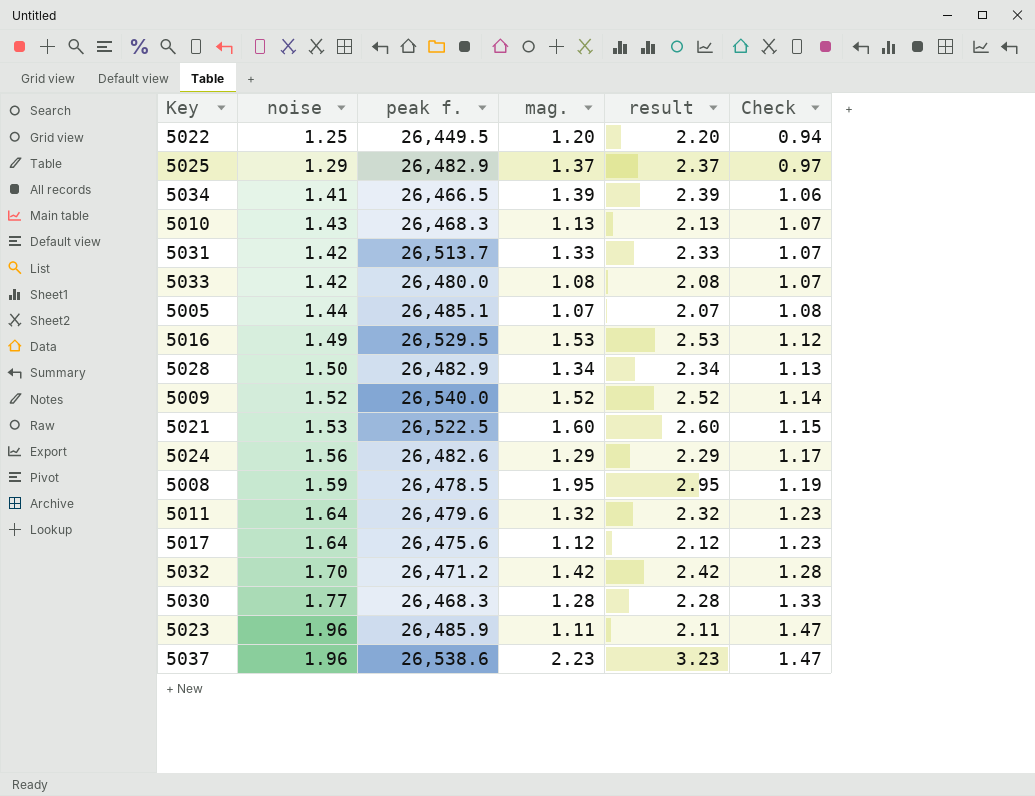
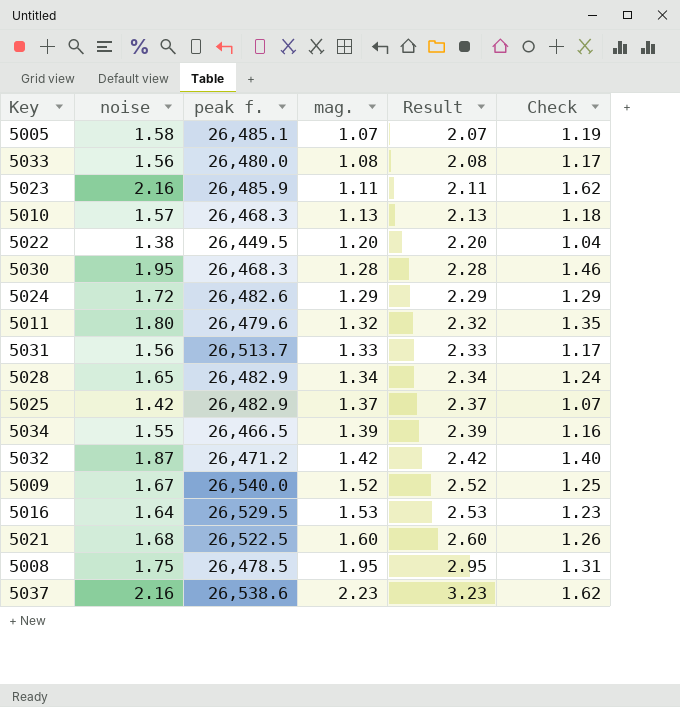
row order: Check ascending -> mag. ascending
column name: result -> Result
row 5017: 1.64 | 26,475.6 | 1.12 | 2.12 | 1.23 -> none
5005 | noise: 1.44 -> 1.58
5005 | Check: 1.08 -> 1.19
5033 | noise: 1.42 -> 1.56
5033 | Check: 1.07 -> 1.17
5023 | noise: 1.96 -> 2.16
5023 | Check: 1.47 -> 1.62
5010 | noise: 1.43 -> 1.57
5010 | Check: 1.07 -> 1.18
5022 | noise: 1.25 -> 1.38
5022 | Check: 0.94 -> 1.04
5030 | noise: 1.77 -> 1.95
5030 | Check: 1.33 -> 1.46
5024 | noise: 1.56 -> 1.72
5024 | Check: 1.17 -> 1.29
5011 | noise: 1.64 -> 1.80
5011 | Check: 1.23 -> 1.35
5031 | noise: 1.42 -> 1.56
5031 | Check: 1.07 -> 1.17
5028 | noise: 1.50 -> 1.65
5028 | Check: 1.13 -> 1.24
5025 | noise: 1.29 -> 1.42
5025 | Check: 0.97 -> 1.07
5034 | noise: 1.41 -> 1.55
5034 | Check: 1.06 -> 1.16
5032 | noise: 1.70 -> 1.87
5032 | Check: 1.28 -> 1.40
5009 | noise: 1.52 -> 1.67
5009 | Check: 1.14 -> 1.25
5016 | noise: 1.49 -> 1.64
5016 | Check: 1.12 -> 1.23
5021 | noise: 1.53 -> 1.68
5021 | Check: 1.15 -> 1.26
5008 | noise: 1.59 -> 1.75
5008 | Check: 1.19 -> 1.31
5037 | noise: 1.96 -> 2.16
5037 | Check: 1.47 -> 1.62

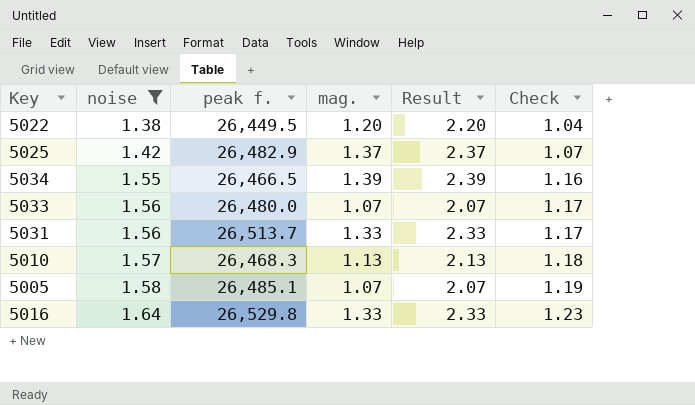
filter: none -> noise <= 1.64
row order: mag. ascending -> noise ascending
5033 | mag.: 1.08 -> 1.07
5033 | Result: 2.08 -> 2.07
5016 | peak f.: 26,529.5 -> 26,529.8
5016 | mag.: 1.53 -> 1.33
5016 | Result: 2.53 -> 2.33

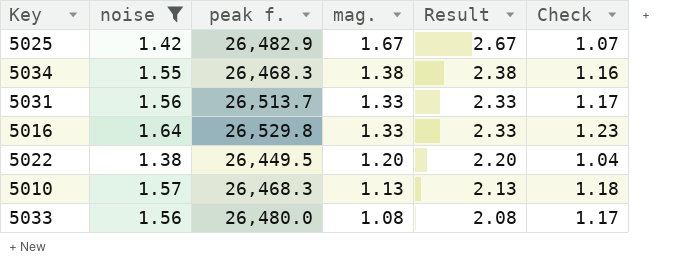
row order: noise ascending -> mag. descending
row 5005: 1.58 | 26,485.1 | 1.07 | 2.07 | 1.19 -> none
5025 | mag.: 1.37 -> 1.67
5025 | Result: 2.37 -> 2.67
5034 | peak f.: 26,466.5 -> 26,468.3
5034 | mag.: 1.39 -> 1.38
5034 | Result: 2.39 -> 2.38
5033 | mag.: 1.07 -> 1.08
5033 | Result: 2.07 -> 2.08

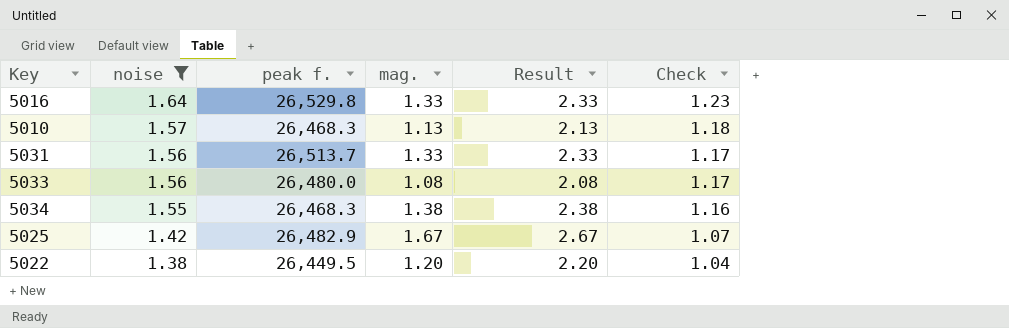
row order: mag. descending -> noise descending

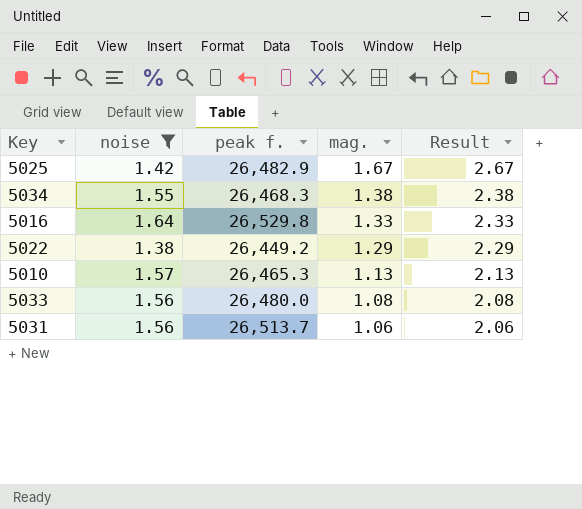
row order: noise descending -> mag. descending
column Check | formula: [noise] * 0.75 -> none
5022 | peak f.: 26,449.5 -> 26,449.2
5022 | mag.: 1.20 -> 1.29
5022 | Result: 2.20 -> 2.29
5010 | peak f.: 26,468.3 -> 26,465.3
5031 | mag.: 1.33 -> 1.06
5031 | Result: 2.33 -> 2.06

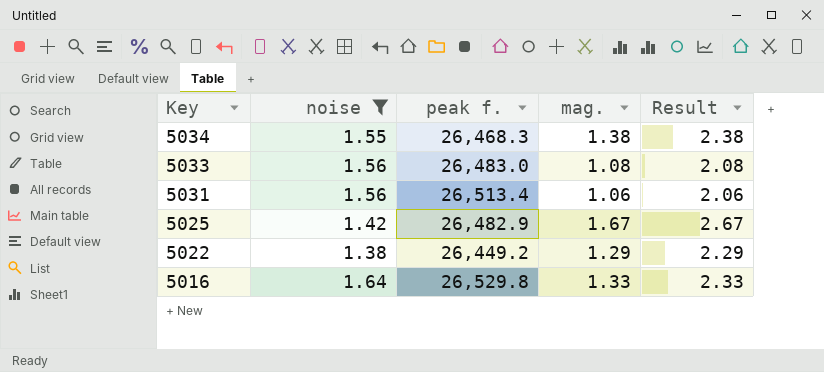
row order: mag. descending -> Key descending
row 5010: 1.57 | 26,465.3 | 1.13 | 2.13 -> none
5033 | peak f.: 26,480.0 -> 26,483.0
5031 | peak f.: 26,513.7 -> 26,513.4

